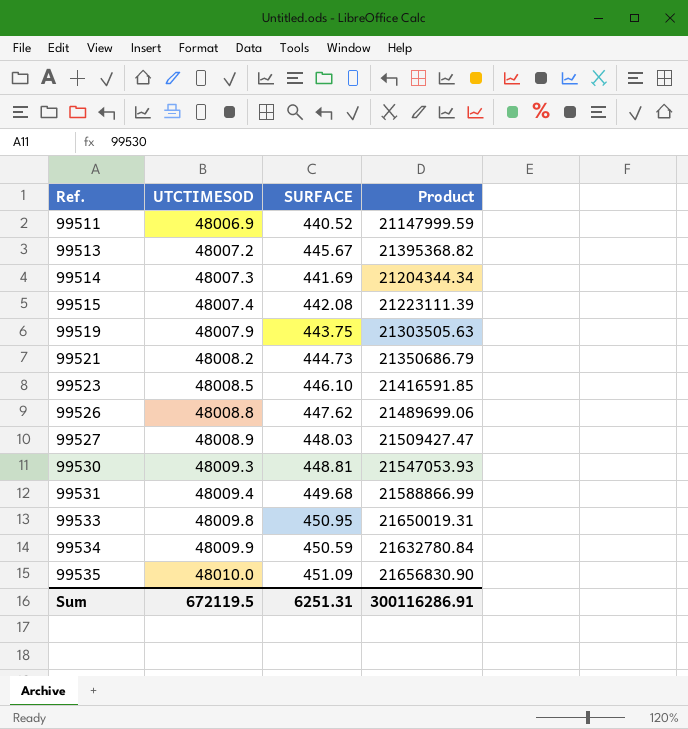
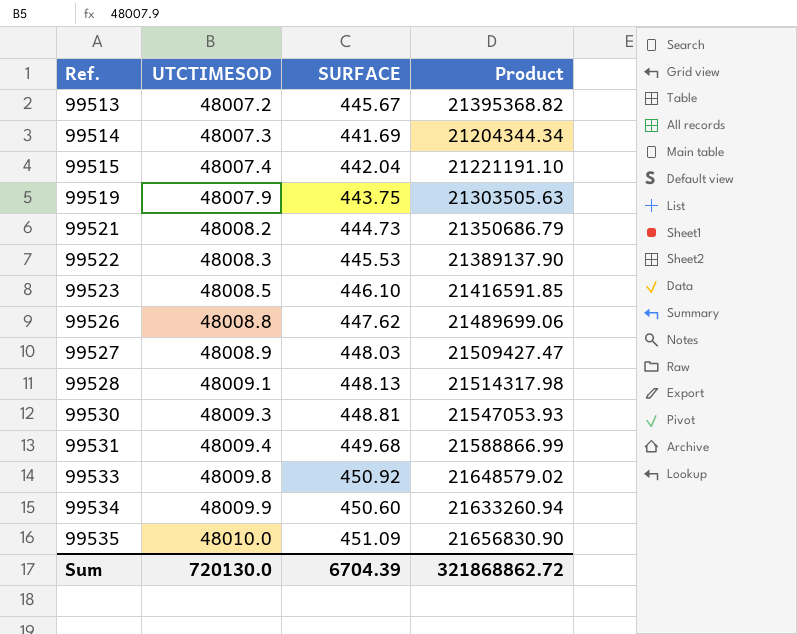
row 99511: 48006.9 | 440.52 | 21147999.59 -> none
99515 | SURFACE: 442.08 -> 442.04
99515 | Product: 21223111.39 -> 21221191.10
row 99522: none -> 48008.3 | 445.53 | 21389137.90
row 99528: none -> 48009.1 | 448.13 | 21514317.98
99533 | SURFACE: 450.95 -> 450.92
99533 | Product: 21650019.31 -> 21648579.02
99534 | SURFACE: 450.59 -> 450.60
99534 | Product: 21632780.84 -> 21633260.94
Sum | UTCTIMESOD: 672119.5 -> 720130.0
Sum | SURFACE: 6251.31 -> 6704.39
Sum | Product: 300116286.91 -> 321868862.72

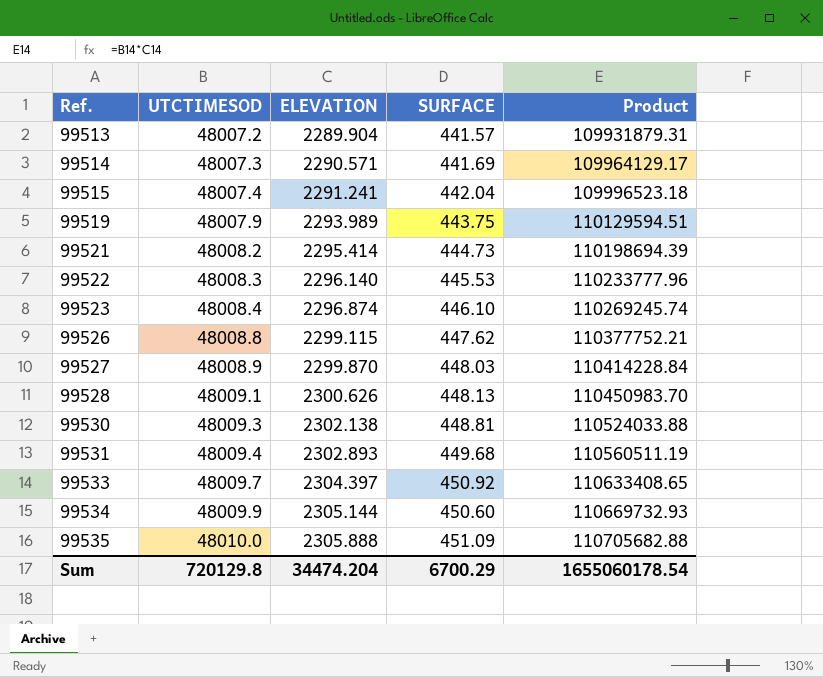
column ELEVATION | position: none -> 3
column Product | formula: [UTCTIMESOD] * [SURFACE] -> [UTCTIMESOD] * [ELEVATION]
99513 | SURFACE: 445.67 -> 441.57
99523 | UTCTIMESOD: 48008.5 -> 48008.4
99533 | UTCTIMESOD: 48009.8 -> 48009.7
Sum | UTCTIMESOD: 720130.0 -> 720129.8
Sum | SURFACE: 6704.39 -> 6700.29
Sum | Product: 321868862.72 -> 1655060178.54

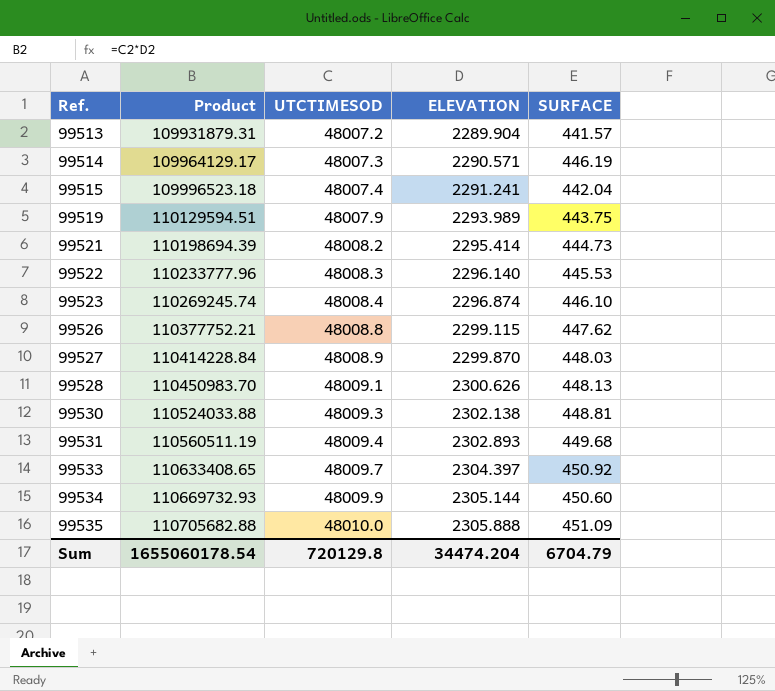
column Product | position: 5 -> 2
99514 | SURFACE: 441.69 -> 446.19
Sum | SURFACE: 6700.29 -> 6704.79

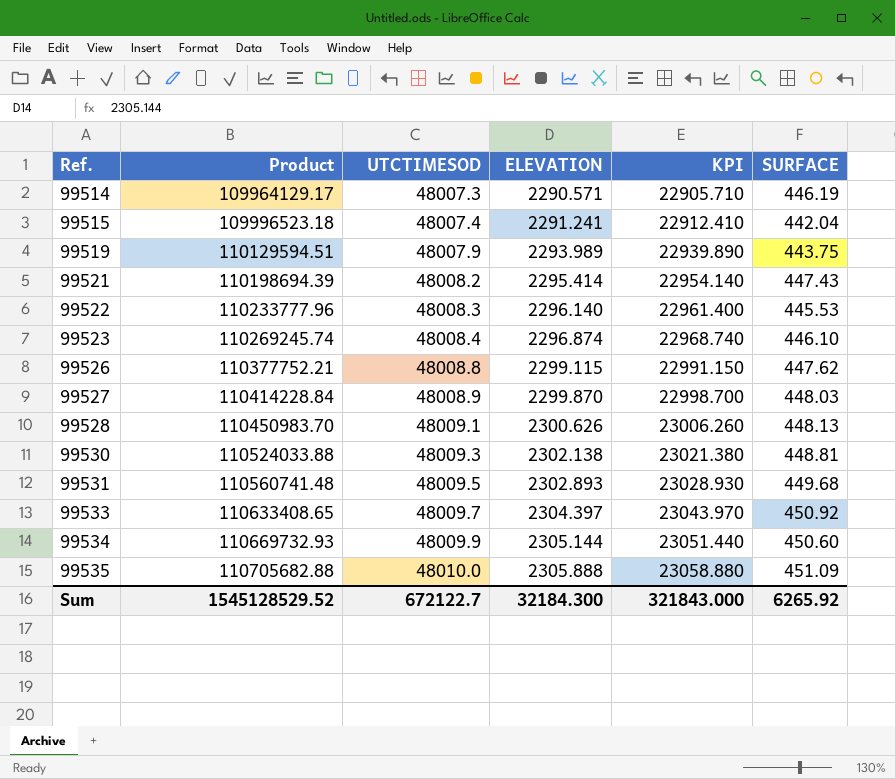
column KPI | formula: none -> [ELEVATION] * 10
row 99513: 109931879.31 | 48007.2 | 2289.904 | 441.57 -> none
99521 | SURFACE: 444.73 -> 447.43
99531 | Product: 110560511.19 -> 110560741.48
99531 | UTCTIMESOD: 48009.4 -> 48009.5
Sum | Product: 1655060178.54 -> 1545128529.52
Sum | UTCTIMESOD: 720129.8 -> 672122.7
Sum | ELEVATION: 34474.204 -> 32184.300
Sum | SURFACE: 6704.79 -> 6265.92

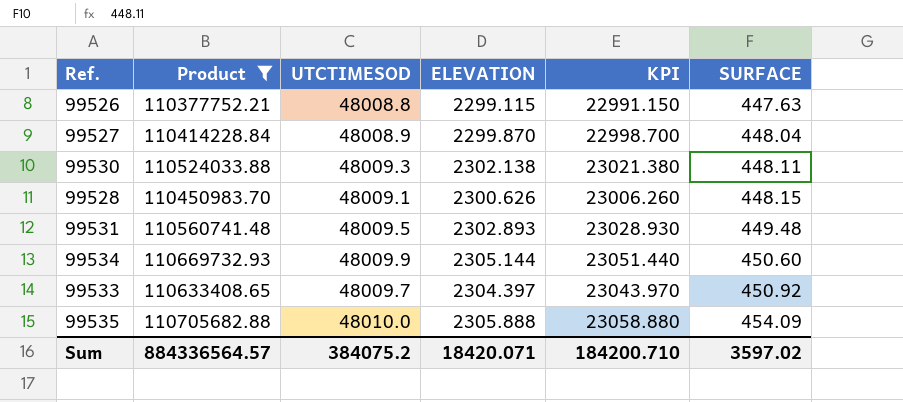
filter: none -> Product >= 110377752.21
row order: Ref. ascending -> SURFACE ascending
99526 | SURFACE: 447.62 -> 447.63
99527 | SURFACE: 448.03 -> 448.04
99530 | SURFACE: 448.81 -> 448.11
99528 | SURFACE: 448.13 -> 448.15
99531 | SURFACE: 449.68 -> 449.48
99535 | SURFACE: 451.09 -> 454.09
Sum | Product: 1545128529.52 -> 884336564.57
Sum | UTCTIMESOD: 672122.7 -> 384075.2
Sum | ELEVATION: 32184.300 -> 18420.071
Sum | KPI: 321843.000 -> 184200.710
Sum | SURFACE: 6265.92 -> 3597.02

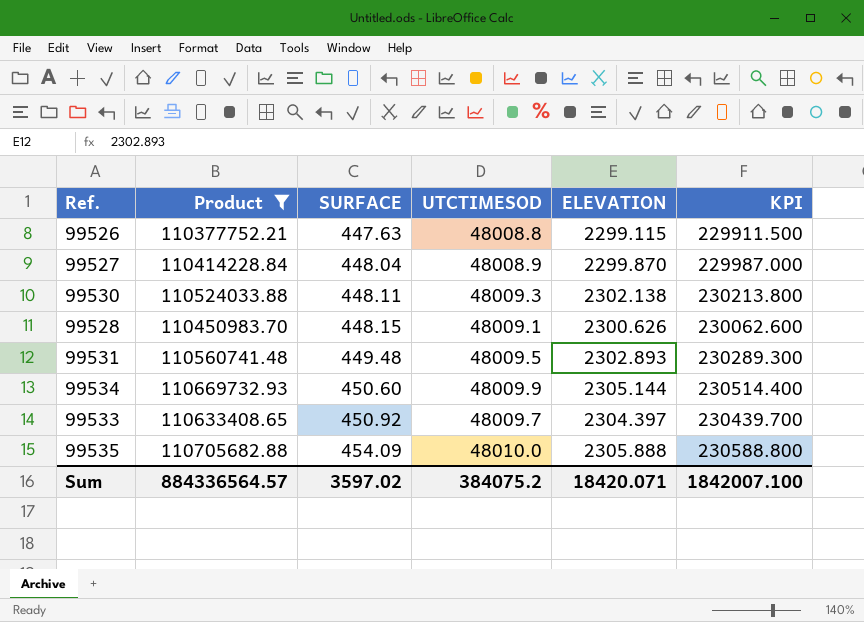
column SURFACE | position: 6 -> 3
column KPI | formula: [ELEVATION] * 10 -> [ELEVATION] * 100
Sum | KPI: 184200.710 -> 1842007.100

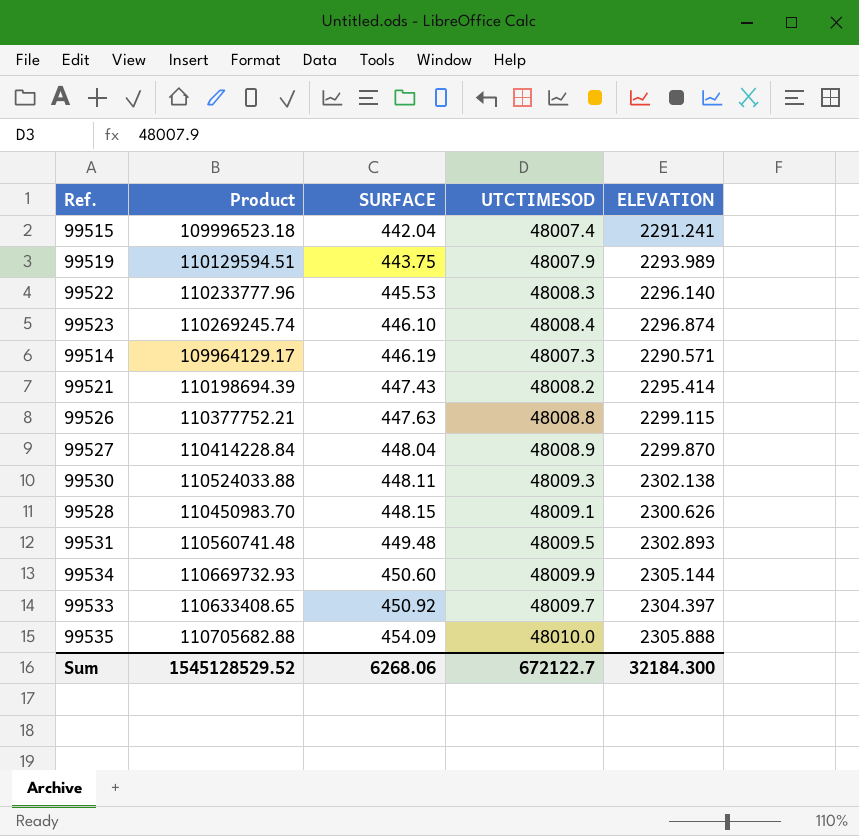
filter: Product >= 110377752.21 -> none
column KPI | formula: [ELEVATION] * 100 -> none
Sum | Product: 884336564.57 -> 1545128529.52
Sum | SURFACE: 3597.02 -> 6268.06
Sum | UTCTIMESOD: 384075.2 -> 672122.7
Sum | ELEVATION: 18420.071 -> 32184.300

